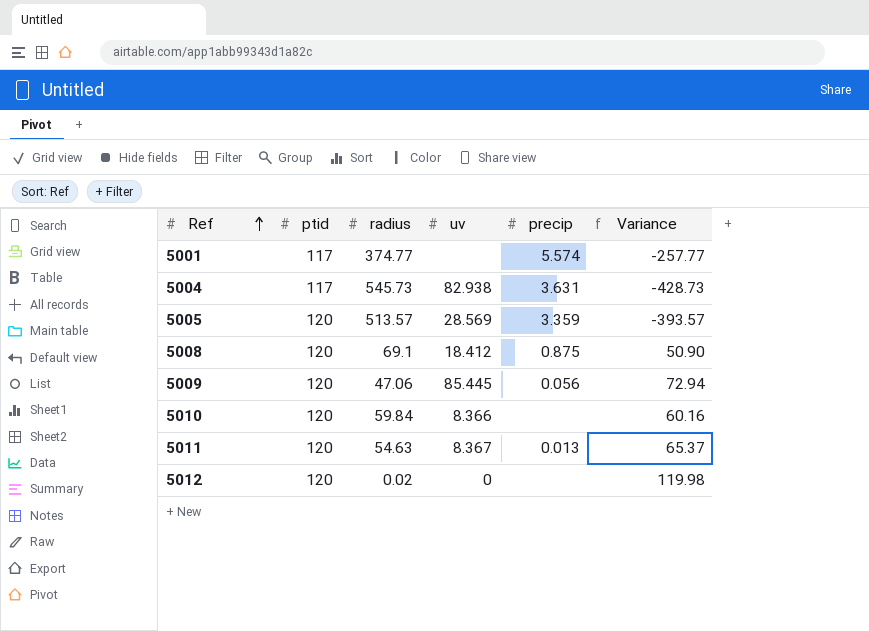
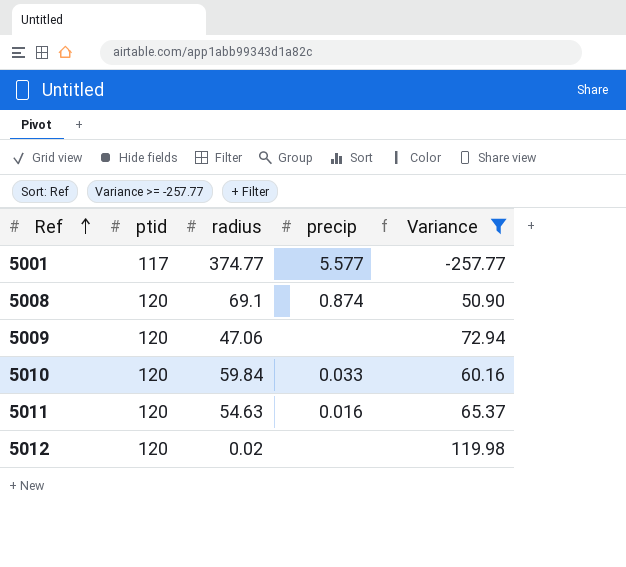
filter: none -> Variance >= -257.77
column uv | position: 4 -> none
5001 | precip: 5.574 -> 5.577
5008 | precip: 0.875 -> 0.874
5009 | precip: 0.056 -> none
5010 | precip: none -> 0.033
5011 | precip: 0.013 -> 0.016

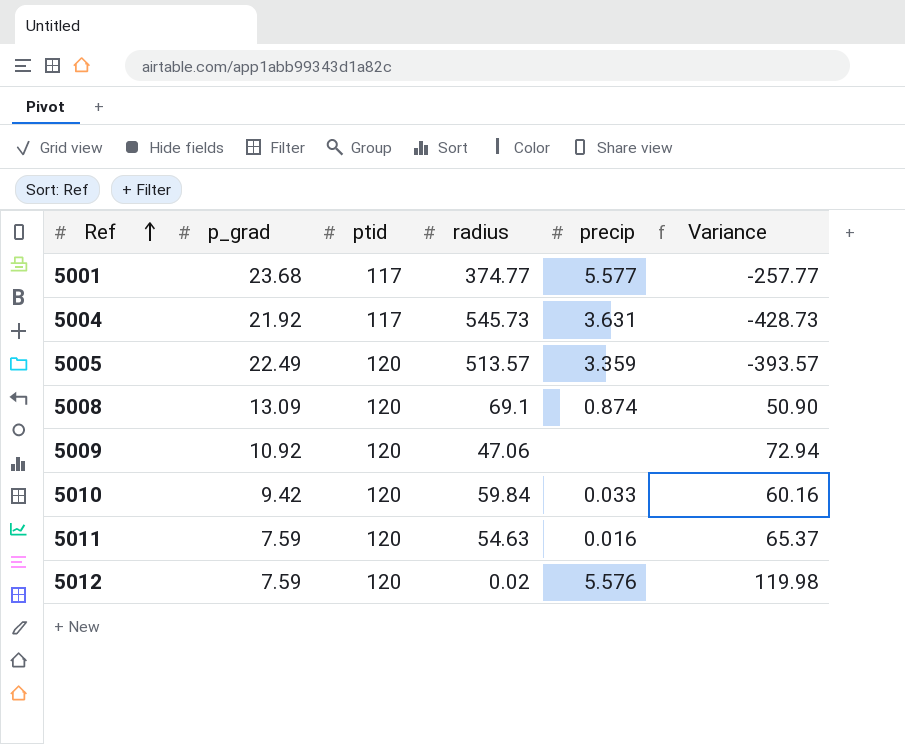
filter: Variance >= -257.77 -> none
column p_grad | position: none -> 2
5012 | precip: none -> 5.576

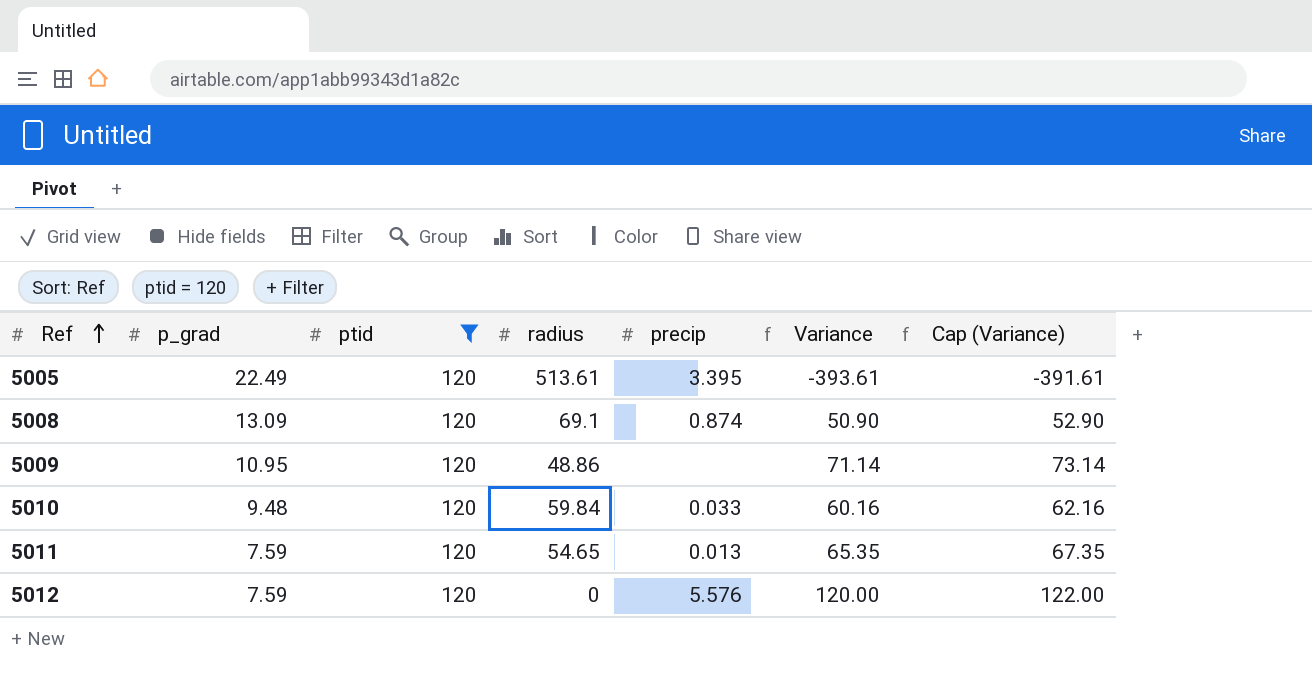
filter: none -> ptid = 120
column Cap (Variance) | formula: none -> [Variance] + 2
5005 | radius: 513.57 -> 513.61
5005 | precip: 3.359 -> 3.395
5005 | Variance: -393.57 -> -393.61
5009 | p_grad: 10.92 -> 10.95
5009 | radius: 47.06 -> 48.86
5009 | Variance: 72.94 -> 71.14
5010 | p_grad: 9.42 -> 9.48
5011 | radius: 54.63 -> 54.65
5011 | precip: 0.016 -> 0.013
5011 | Variance: 65.37 -> 65.35
5012 | radius: 0.02 -> 0
5012 | Variance: 119.98 -> 120.00

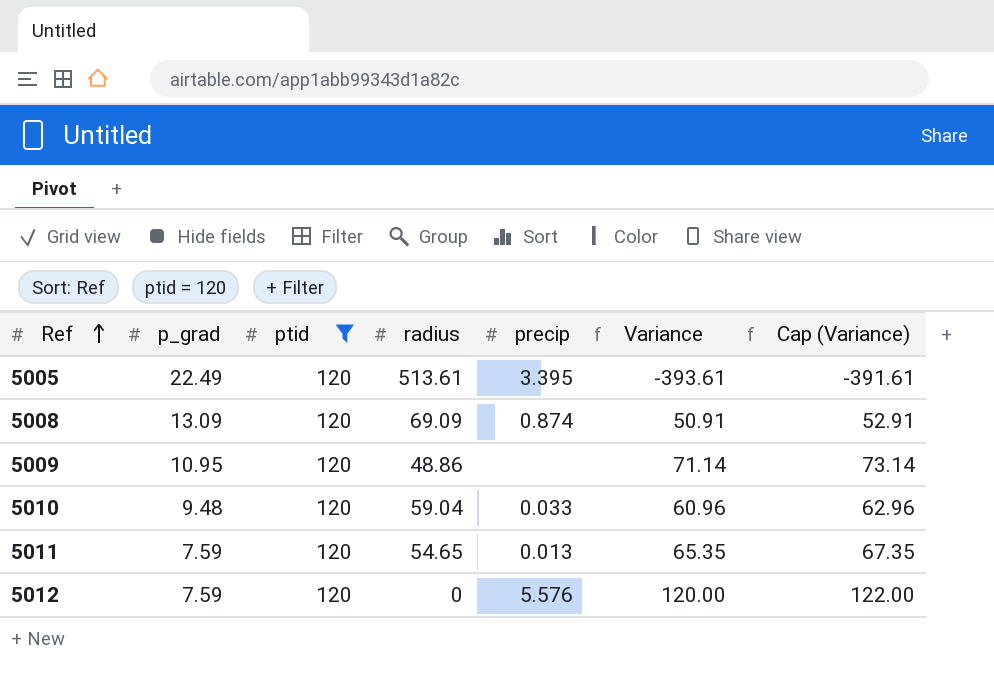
5008 | radius: 69.1 -> 69.09
5008 | Variance: 50.90 -> 50.91
5008 | Cap (Variance): 52.90 -> 52.91
5010 | radius: 59.84 -> 59.04
5010 | Variance: 60.16 -> 60.96
5010 | Cap (Variance): 62.16 -> 62.96

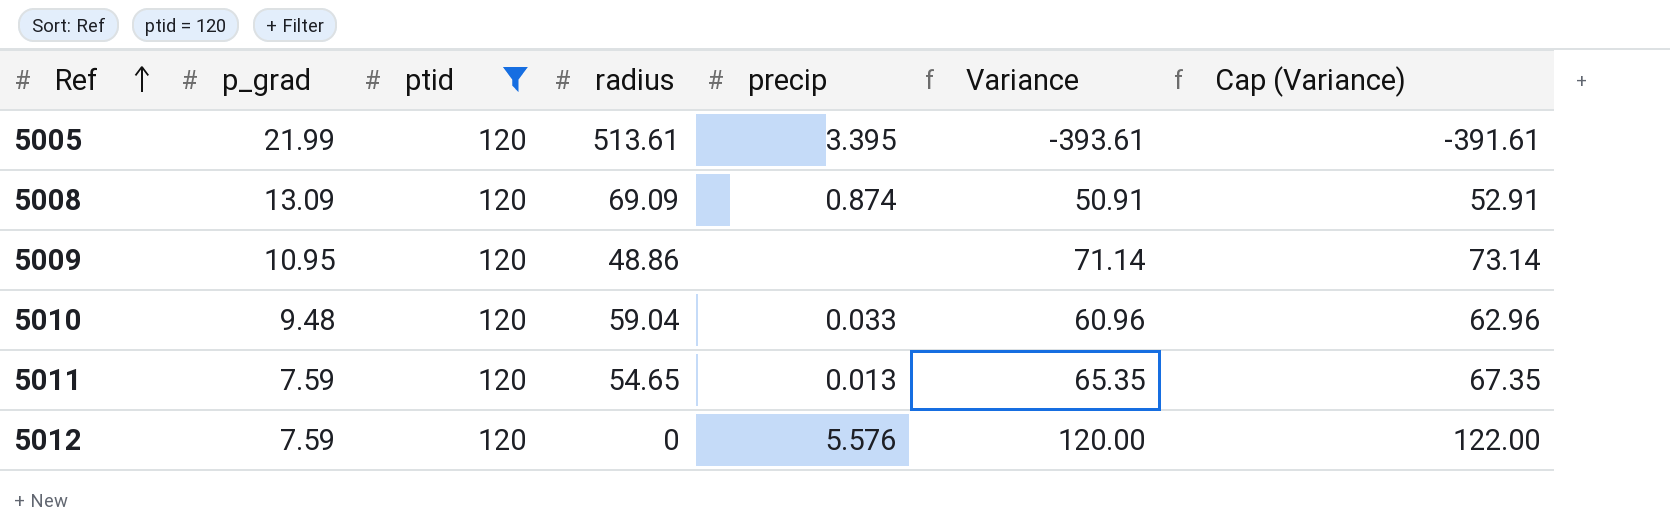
5005 | p_grad: 22.49 -> 21.99

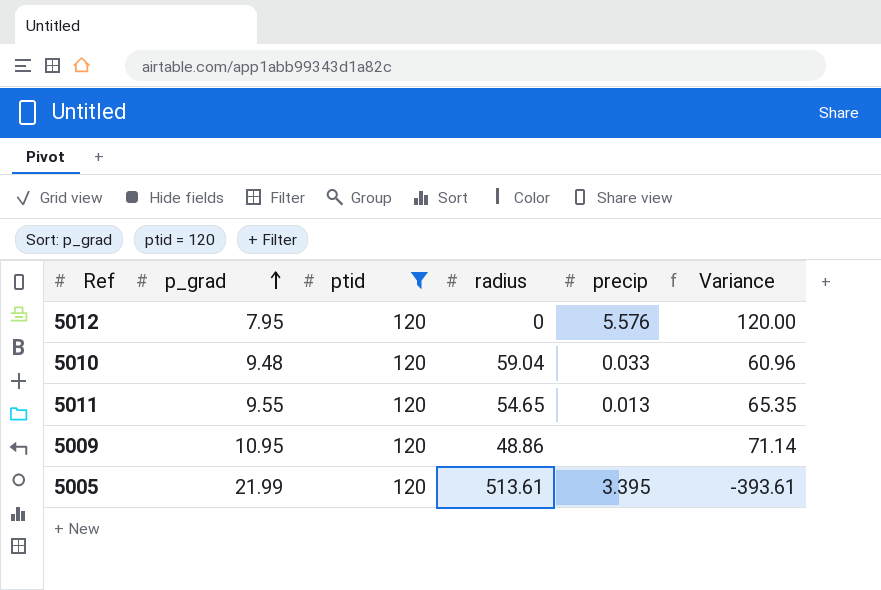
row order: Ref ascending -> p_grad ascending
column Cap (Variance) | formula: [Variance] + 2 -> none
row 5008: 13.09 | 120 | 69.09 | 0.874 | 50.91 | 52.91 -> none
5012 | p_grad: 7.59 -> 7.95
5011 | p_grad: 7.59 -> 9.55

